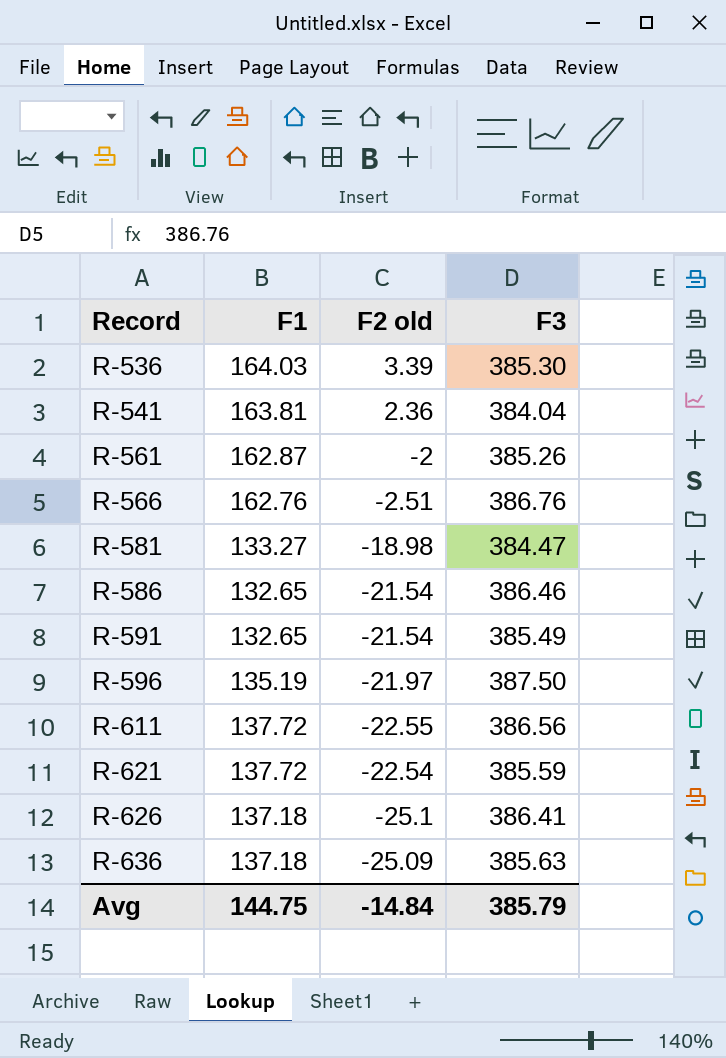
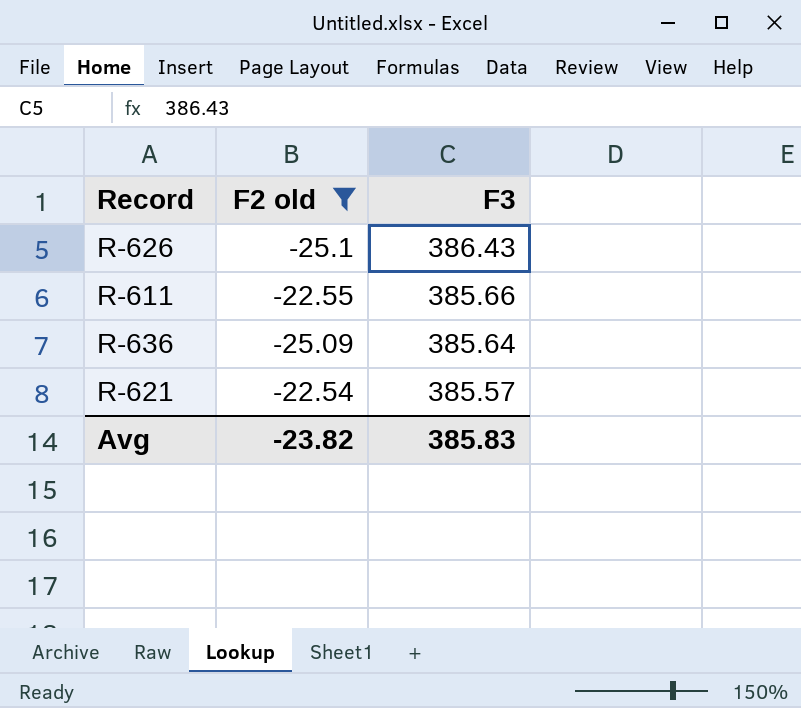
filter: none -> F2 old <= -22.54
row order: Record ascending -> F3 descending
column F1 | position: 2 -> none
R-626 | F3: 386.41 -> 386.43
R-611 | F3: 386.56 -> 385.66
R-636 | F3: 385.63 -> 385.64
R-621 | F3: 385.59 -> 385.57
Avg | F2 old: -14.84 -> -23.82
Avg | F3: 385.79 -> 385.83

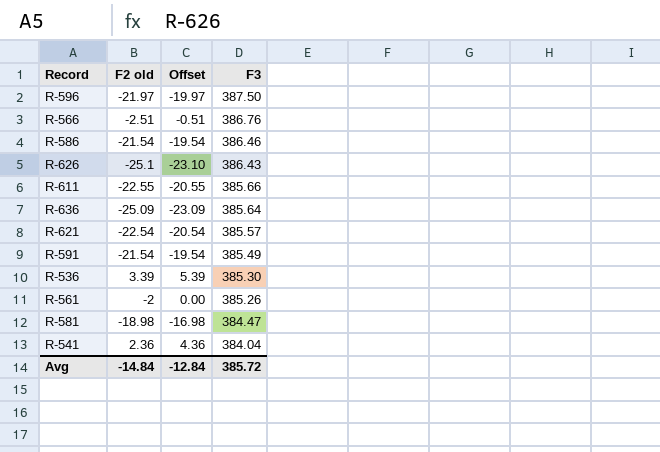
filter: F2 old <= -22.54 -> none
column Offset | formula: none -> [F2 old] + 2
Avg | F2 old: -23.82 -> -14.84
Avg | F3: 385.83 -> 385.72

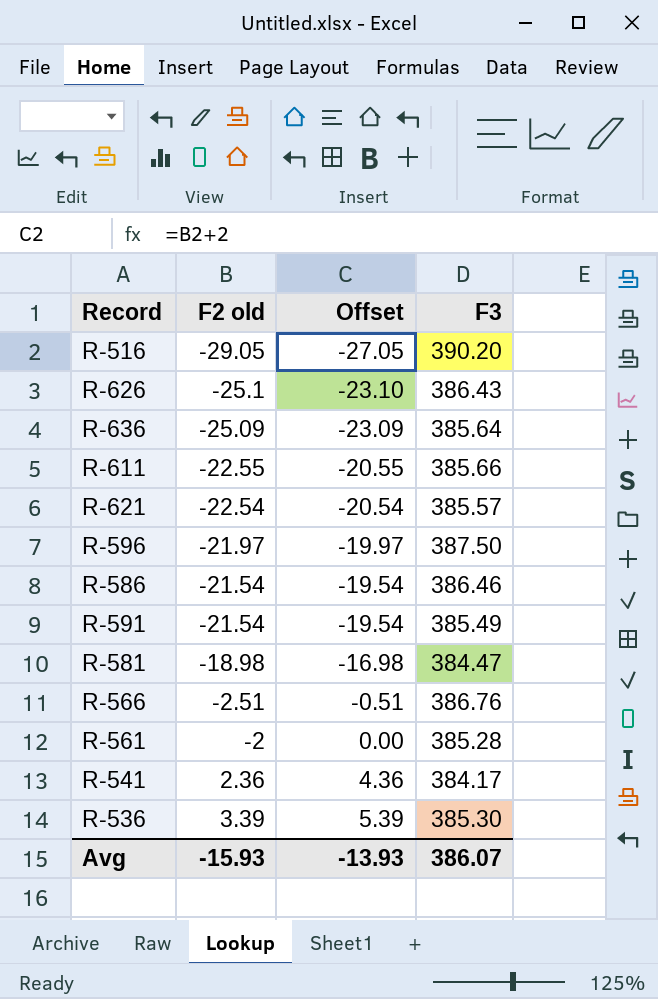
row order: F3 descending -> F2 old ascending
row R-516: none -> -29.05 | -27.05 | 390.20
R-561 | F3: 385.26 -> 385.28
R-541 | F3: 384.04 -> 384.17
Avg | F2 old: -14.84 -> -15.93
Avg | Offset: -12.84 -> -13.93
Avg | F3: 385.72 -> 386.07

